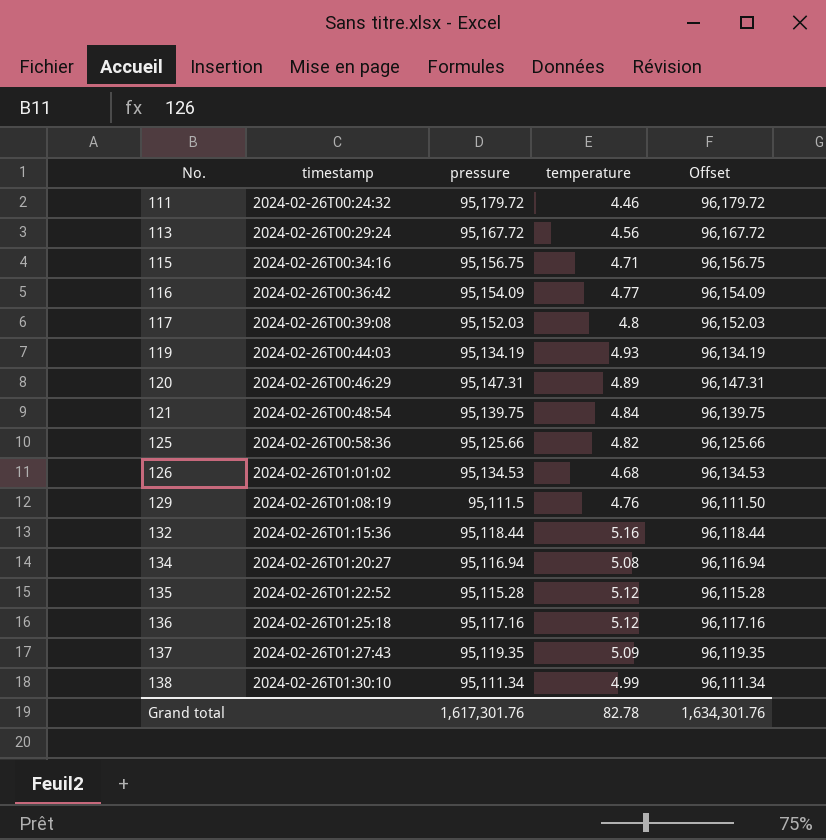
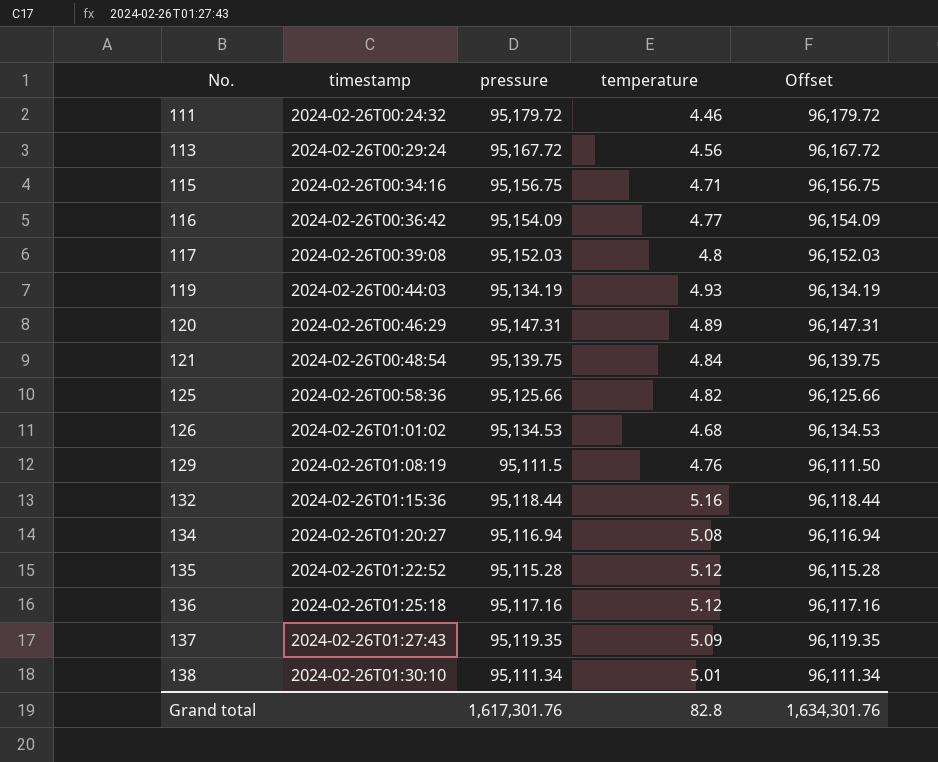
138 | temperature: 4.99 -> 5.01
Grand total | temperature: 82.78 -> 82.8

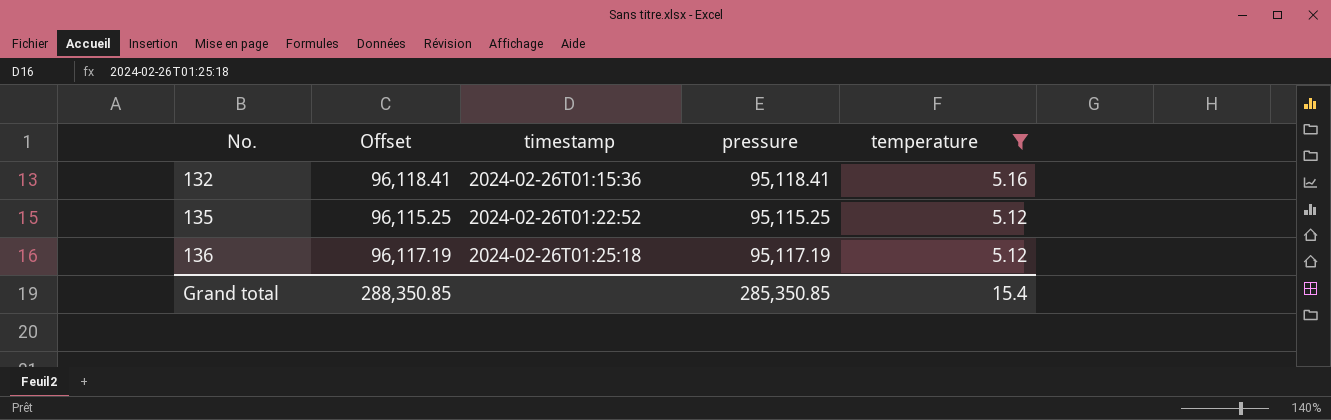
filter: none -> temperature >= 5.12
column Offset | position: 5 -> 2
132 | Offset: 96,118.44 -> 96,118.41
132 | pressure: 95,118.44 -> 95,118.41
135 | Offset: 96,115.28 -> 96,115.25
135 | pressure: 95,115.28 -> 95,115.25
136 | Offset: 96,117.16 -> 96,117.19
136 | pressure: 95,117.16 -> 95,117.19
Grand total | Offset: 1,634,301.76 -> 288,350.85
Grand total | pressure: 1,617,301.76 -> 285,350.85
Grand total | temperature: 82.8 -> 15.4

